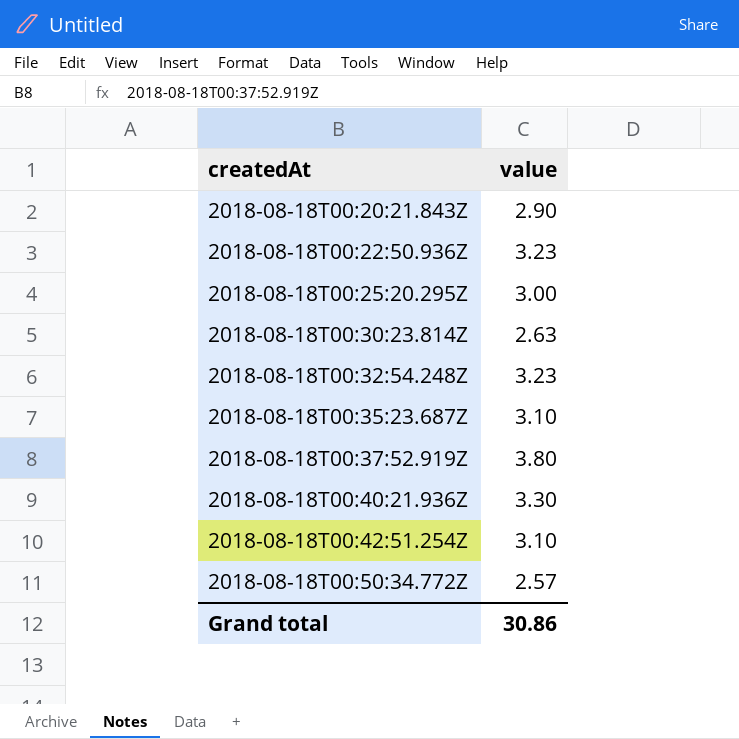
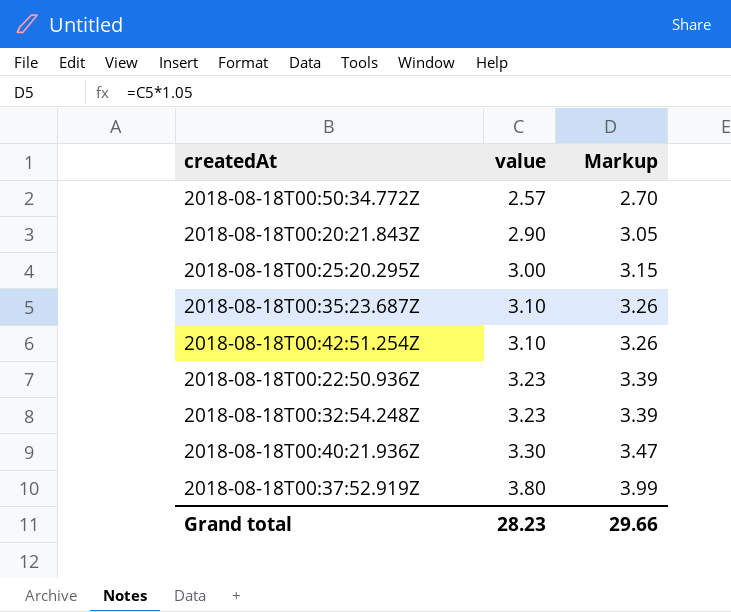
row order: createdAt ascending -> value ascending
column Markup | formula: none -> [value] * 1.05
row 2018-08-18T00:30:23.814Z: 2.63 -> none
Grand total | value: 30.86 -> 28.23

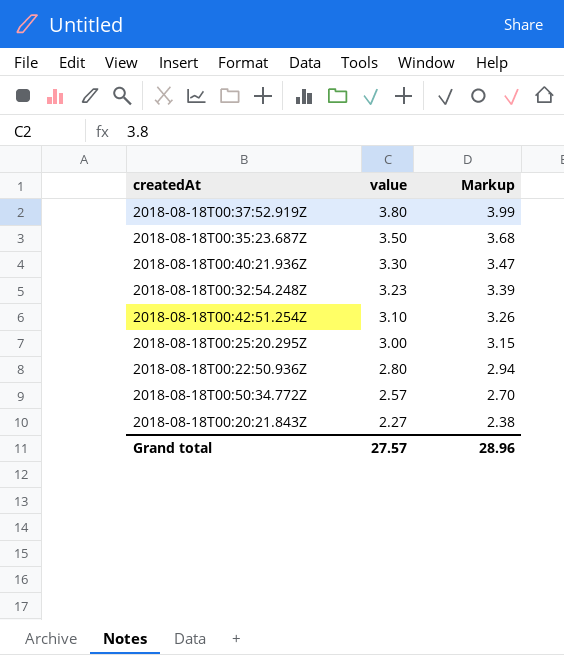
row order: value ascending -> value descending
2018-08-18T00:35:23.687Z | value: 3.10 -> 3.50
2018-08-18T00:35:23.687Z | Markup: 3.26 -> 3.68
2018-08-18T00:22:50.936Z | value: 3.23 -> 2.80
2018-08-18T00:22:50.936Z | Markup: 3.39 -> 2.94
2018-08-18T00:20:21.843Z | value: 2.90 -> 2.27
2018-08-18T00:20:21.843Z | Markup: 3.05 -> 2.38
Grand total | value: 28.23 -> 27.57
Grand total | Markup: 29.66 -> 28.96

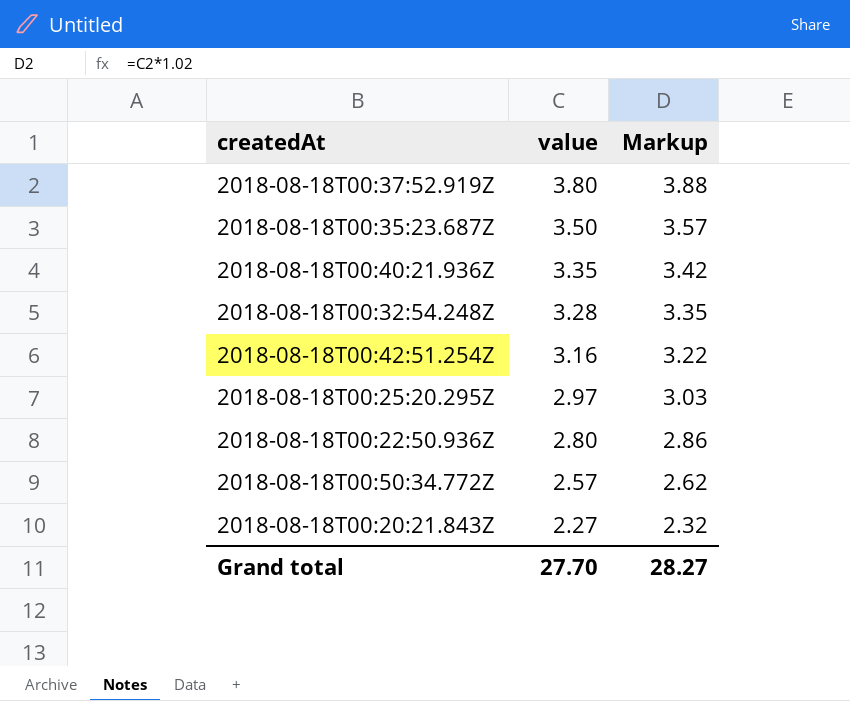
column Markup | formula: [value] * 1.05 -> [value] * 1.02
2018-08-18T00:40:21.936Z | value: 3.30 -> 3.35
2018-08-18T00:32:54.248Z | value: 3.23 -> 3.28
2018-08-18T00:42:51.254Z | value: 3.10 -> 3.16
2018-08-18T00:25:20.295Z | value: 3.00 -> 2.97
Grand total | value: 27.57 -> 27.70
Grand total | Markup: 28.96 -> 28.27

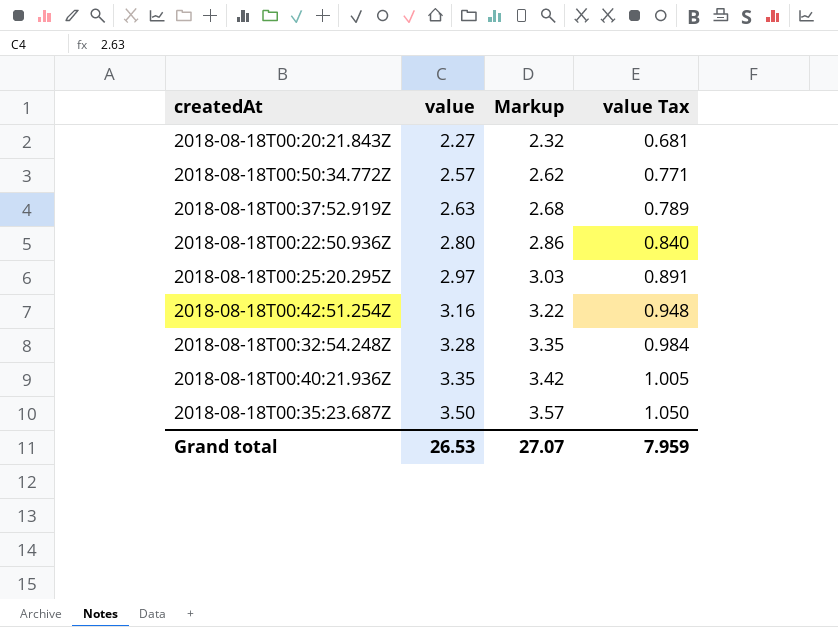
row order: value descending -> value ascending
column value Tax | formula: none -> [value] * 0.3
2018-08-18T00:37:52.919Z | value: 3.80 -> 2.63
2018-08-18T00:37:52.919Z | Markup: 3.88 -> 2.68
Grand total | value: 27.70 -> 26.53
Grand total | Markup: 28.27 -> 27.07

